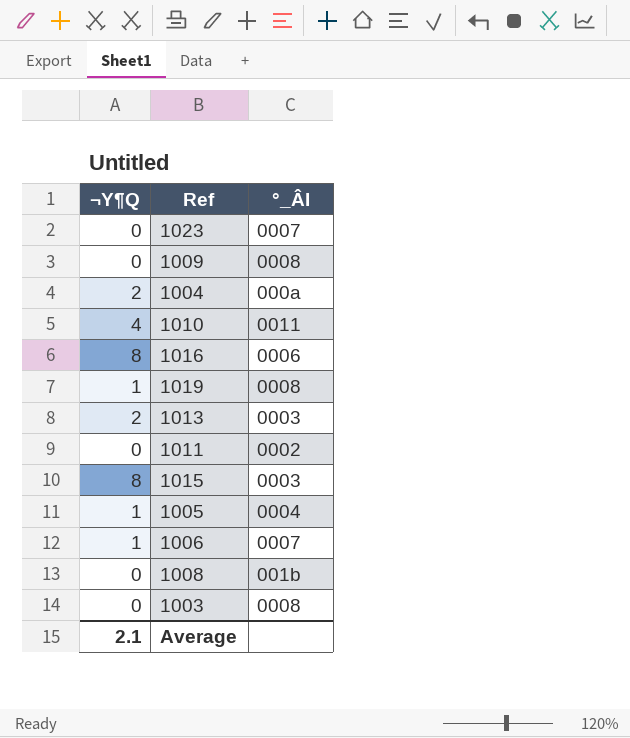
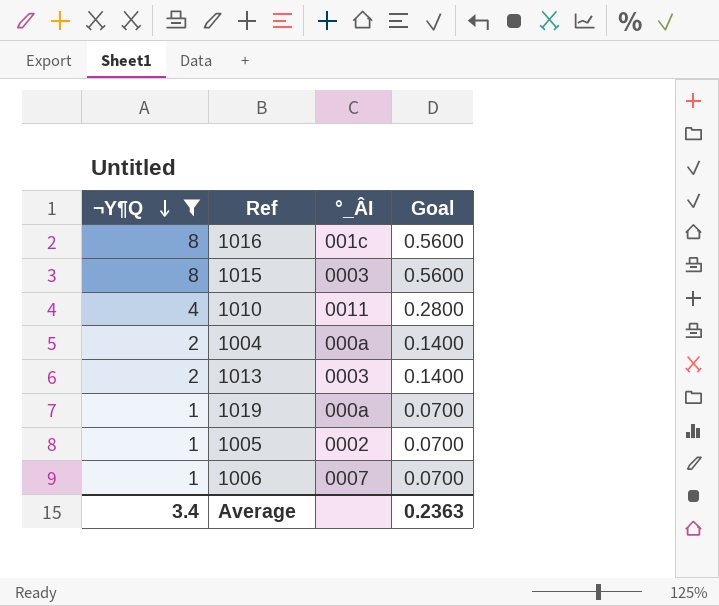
filter: none -> ¬Y¶Q != 0
row order: none -> ¬Y¶Q descending
column Goal | formula: none -> [¬Y¶Q] * 0.07
1016 | °_ÂI: 0006 -> 001c
1019 | °_ÂI: 0008 -> 000a
1005 | °_ÂI: 0004 -> 0002
Average | ¬Y¶Q: 2.1 -> 3.4

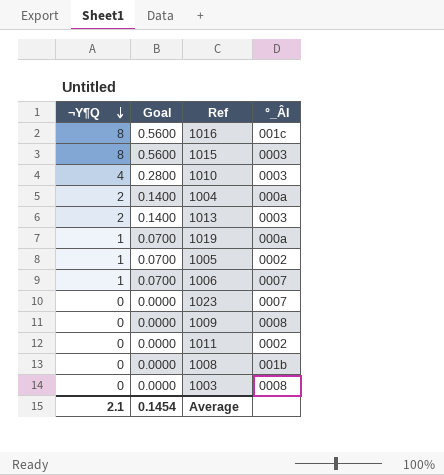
filter: ¬Y¶Q != 0 -> none
column Goal | position: 4 -> 2
1010 | °_ÂI: 0011 -> 0003
Average | ¬Y¶Q: 3.4 -> 2.1
Average | Goal: 0.2363 -> 0.1454

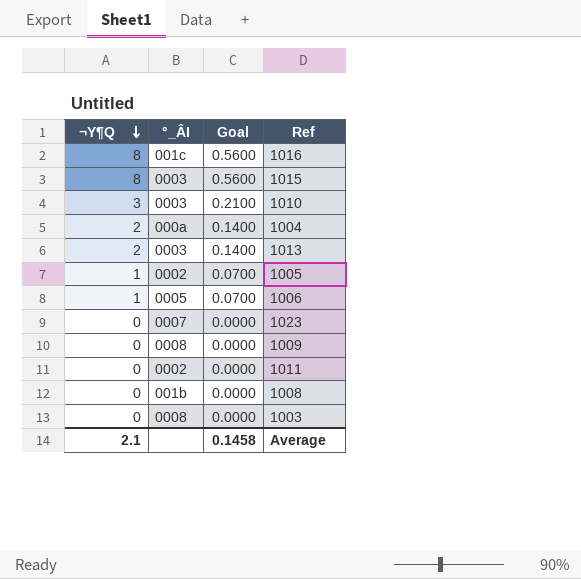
column °_ÂI | position: 4 -> 2
row 1019: 1 | 0.0700 | 000a -> none
1010 | ¬Y¶Q: 4 -> 3
1010 | Goal: 0.2800 -> 0.2100
1006 | °_ÂI: 0007 -> 0005
Average | Goal: 0.1454 -> 0.1458

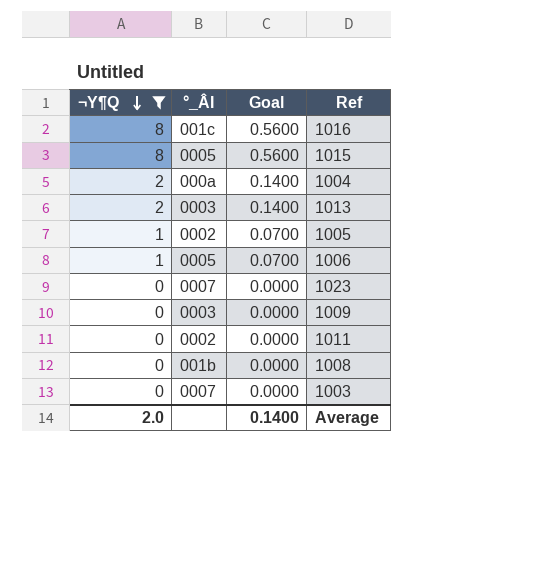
filter: none -> ¬Y¶Q != 3
1015 | °_ÂI: 0003 -> 0005
1009 | °_ÂI: 0008 -> 0003
1003 | °_ÂI: 0008 -> 0007
Average | ¬Y¶Q: 2.1 -> 2.0
Average | Goal: 0.1458 -> 0.1400

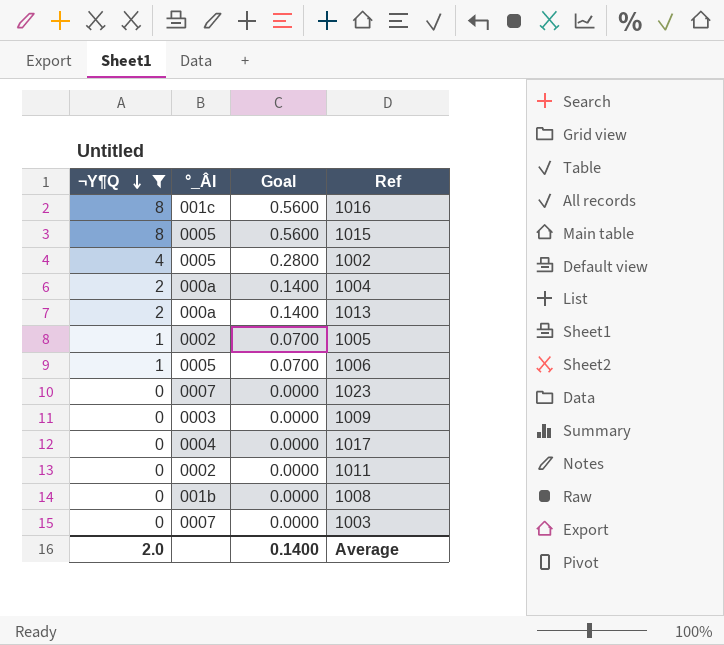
row 1002: none -> 4 | 0005 | 0.2800
1013 | °_ÂI: 0003 -> 000a
row 1017: none -> 0 | 0004 | 0.0000

